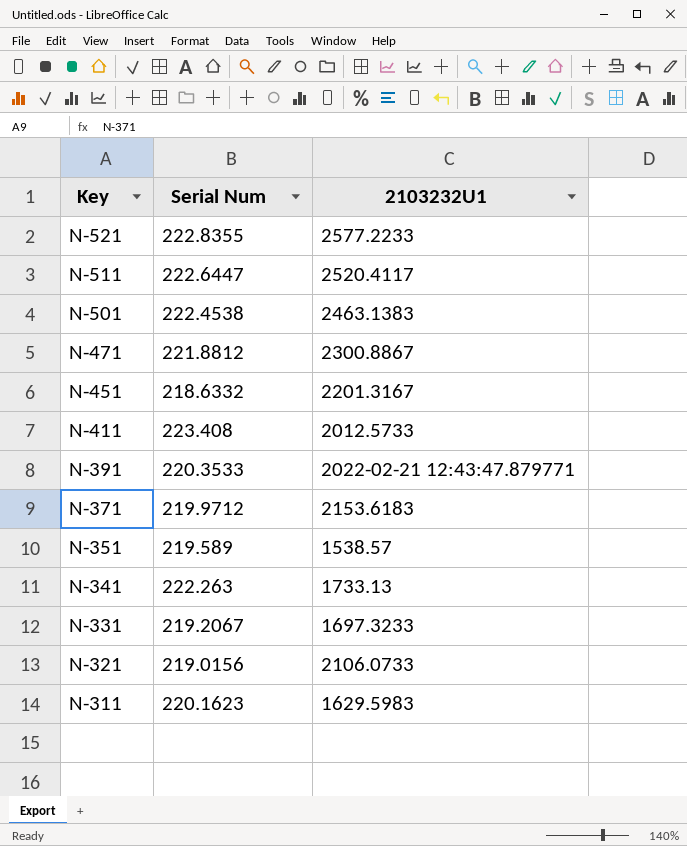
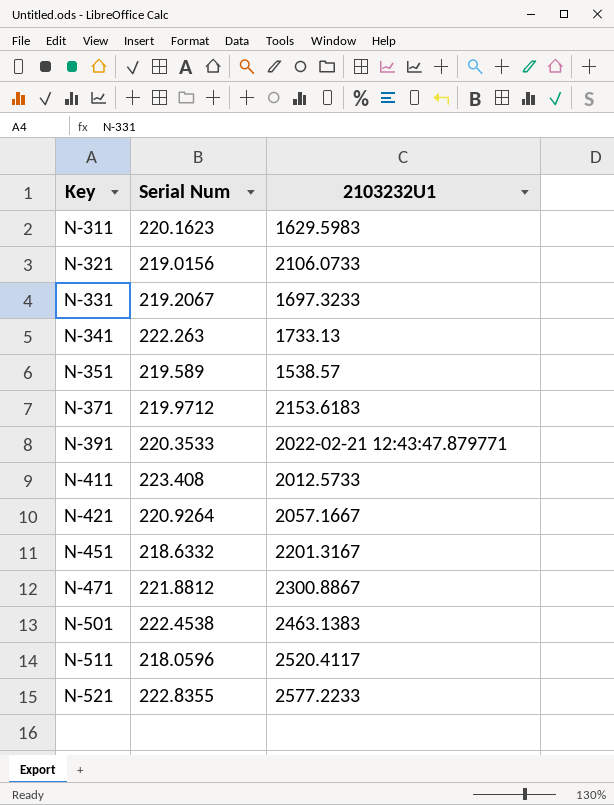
row order: Key descending -> Key ascending
row N-421: none -> 220.9264 | 2057.1667
N-511 | Serial Num: 222.6447 -> 218.0596

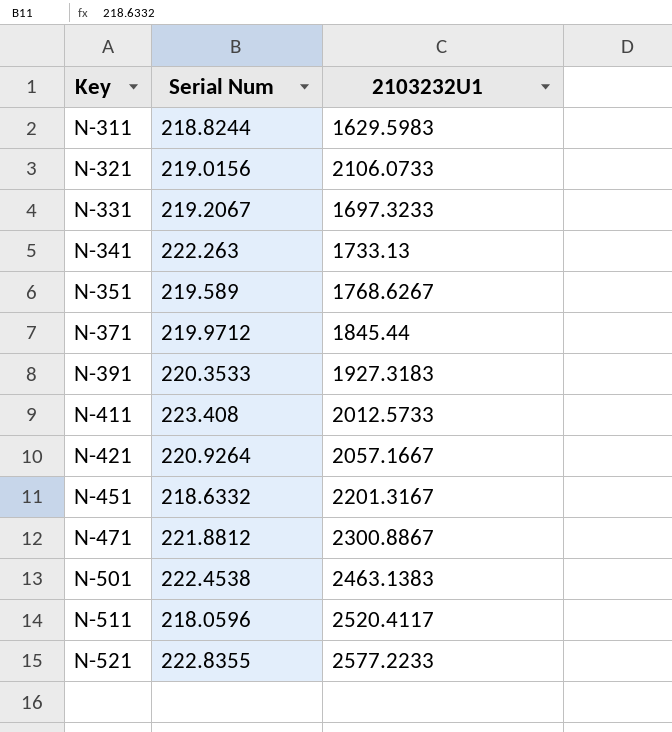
N-311 | Serial Num: 220.1623 -> 218.8244
N-351 | 2103232U1: 1538.57 -> 1768.6267
N-371 | 2103232U1: 2153.6183 -> 1845.44
N-391 | 2103232U1: 2022-02-21 12:43:47.879771 -> 1927.3183

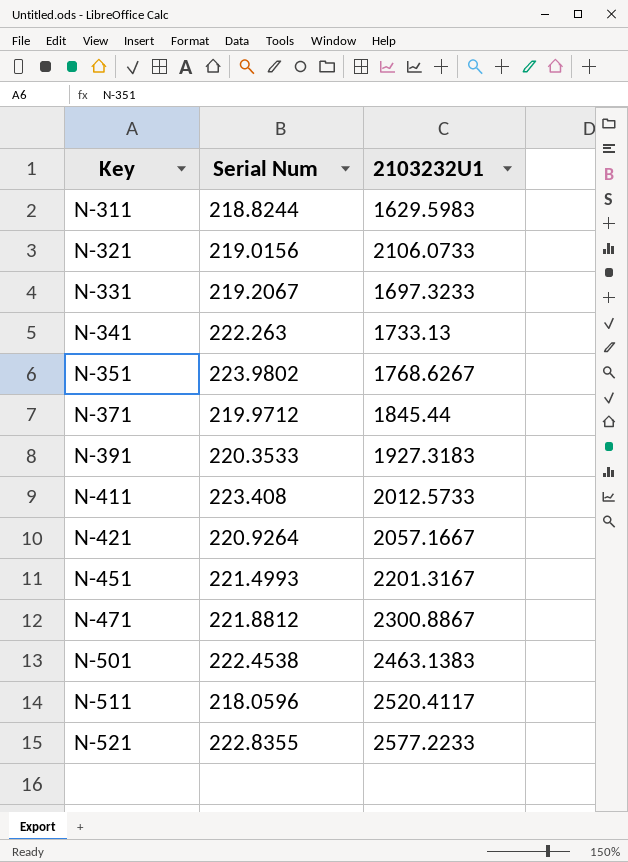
N-351 | Serial Num: 219.589 -> 223.9802
N-451 | Serial Num: 218.6332 -> 221.4993

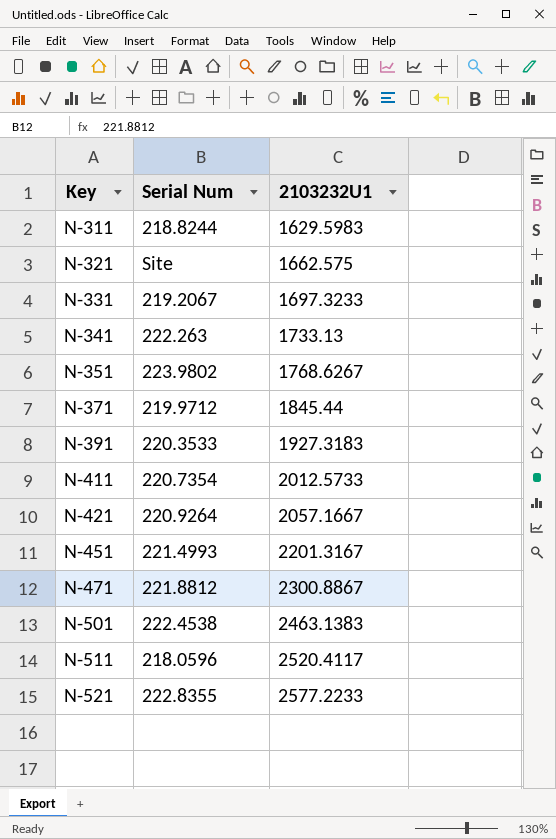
N-321 | Serial Num: 219.0156 -> Site
N-321 | 2103232U1: 2106.0733 -> 1662.575
N-411 | Serial Num: 223.408 -> 220.7354

